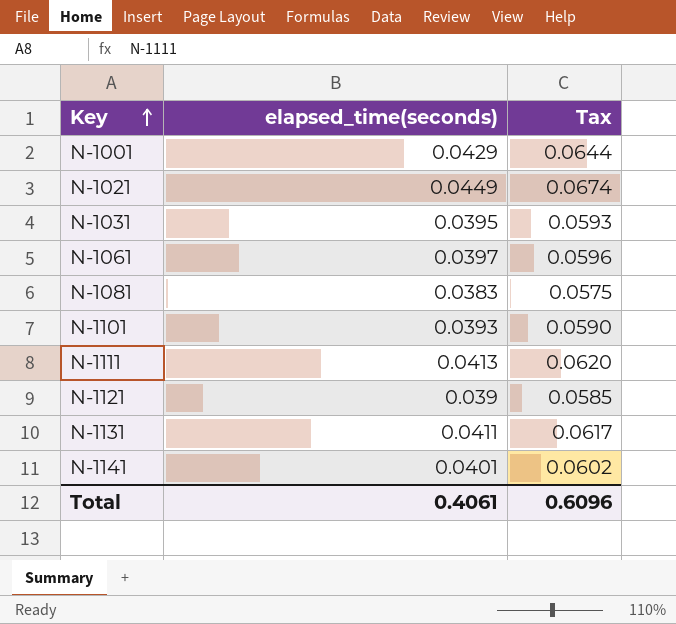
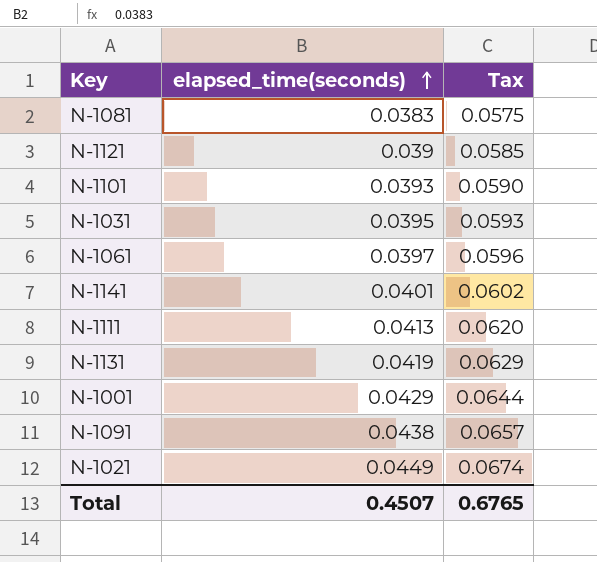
row order: Key ascending -> elapsed_time(seconds) ascending
N-1131 | elapsed_time(seconds): 0.0411 -> 0.0419
N-1131 | Tax: 0.0617 -> 0.0629
row N-1091: none -> 0.0438 | 0.0657
Total | elapsed_time(seconds): 0.4061 -> 0.4507
Total | Tax: 0.6096 -> 0.6765

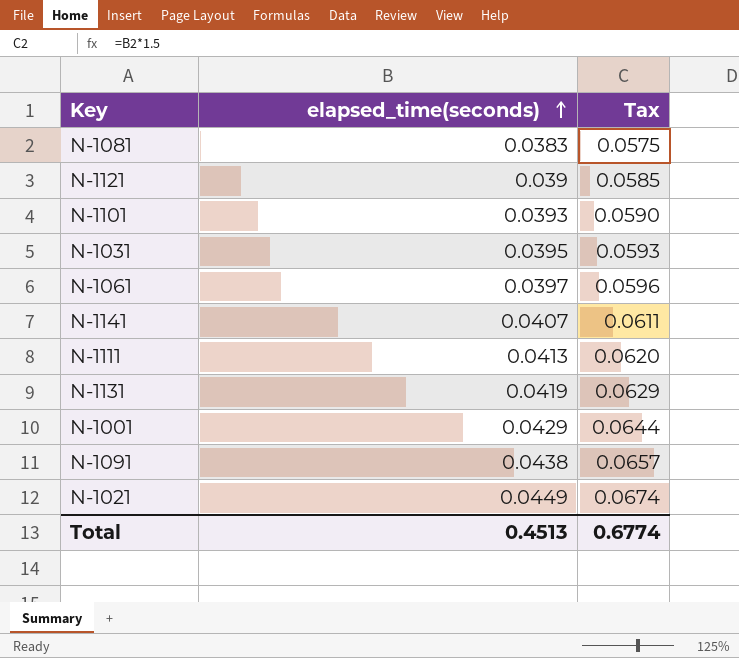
N-1141 | elapsed_time(seconds): 0.0401 -> 0.0407
N-1141 | Tax: 0.0602 -> 0.0611
Total | elapsed_time(seconds): 0.4507 -> 0.4513
Total | Tax: 0.6765 -> 0.6774

